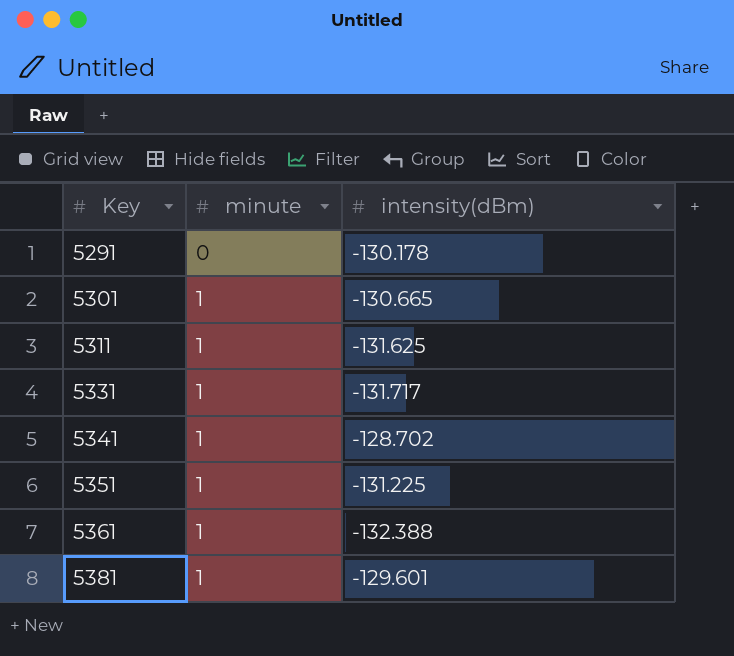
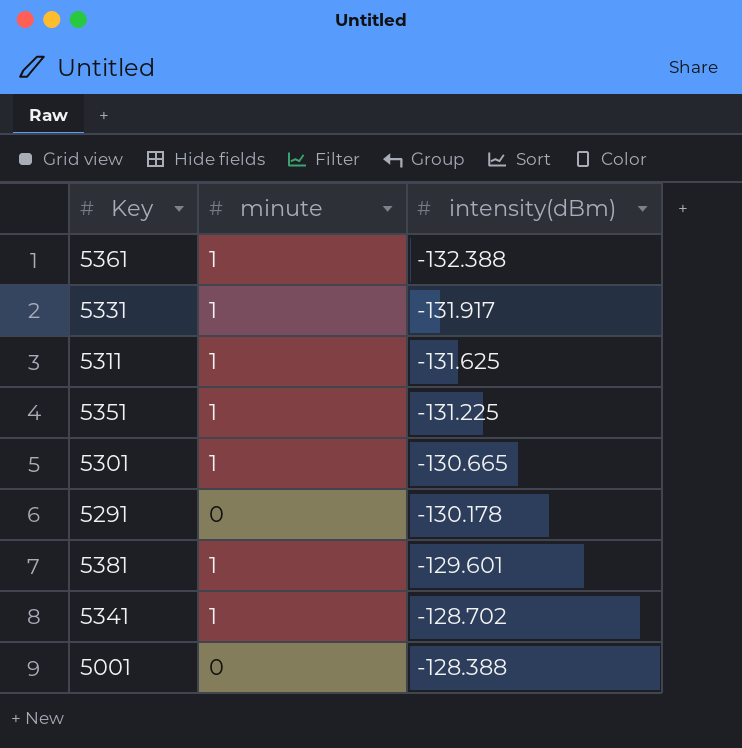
row order: Key ascending -> intensity(dBm) ascending
5331 | intensity(dBm): -131.717 -> -131.917
row 5001: none -> 0 | -128.388

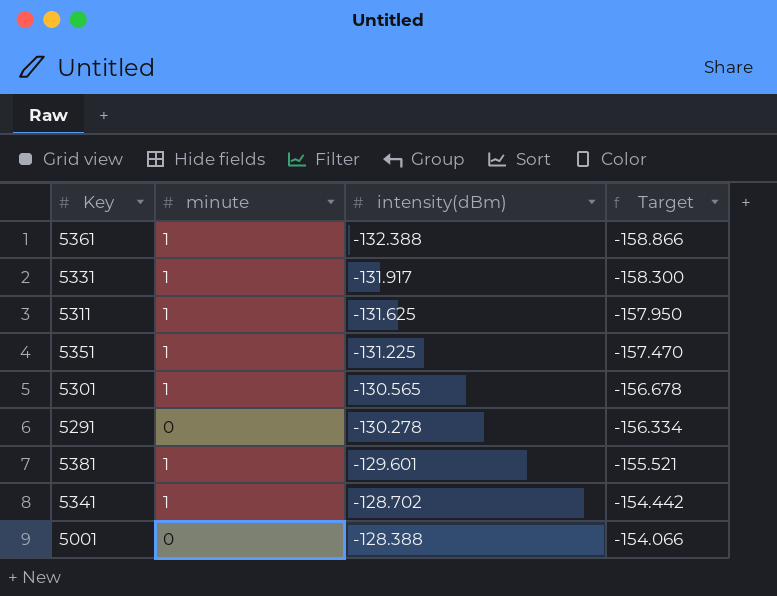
column Target | formula: none -> [intensity(dBm)] * 1.2
5301 | intensity(dBm): -130.665 -> -130.565
5291 | intensity(dBm): -130.178 -> -130.278

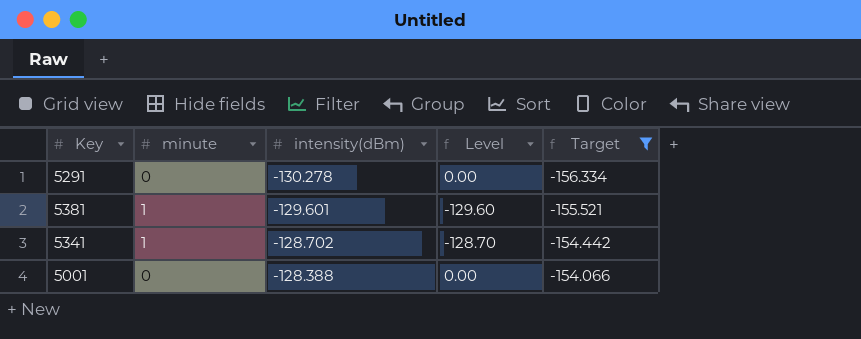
filter: none -> Target >= -156.334
column Level | formula: none -> [minute] * [intensity(dBm)]

